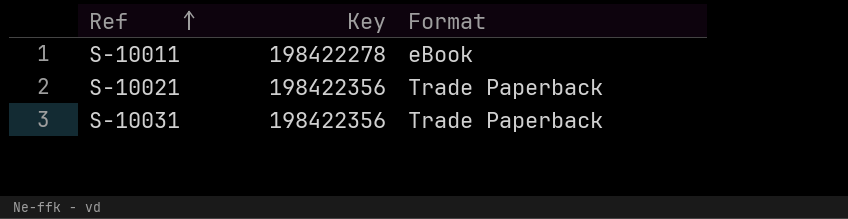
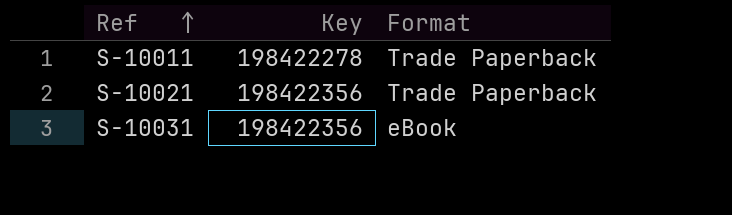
S-10011 | Format: eBook -> Trade Paperback
S-10031 | Format: Trade Paperback -> eBook

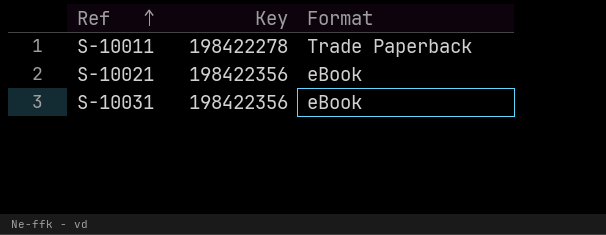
S-10021 | Format: Trade Paperback -> eBook

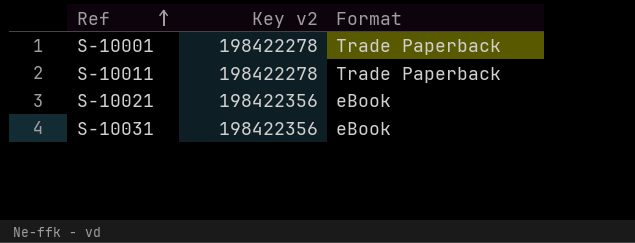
column name: Key -> Key v2
row S-10001: none -> 198422278 | Trade Paperback

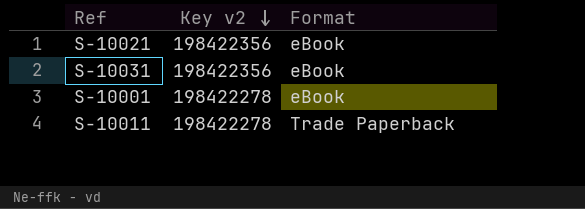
row order: Ref ascending -> Key v2 descending
S-10001 | Format: Trade Paperback -> eBook

